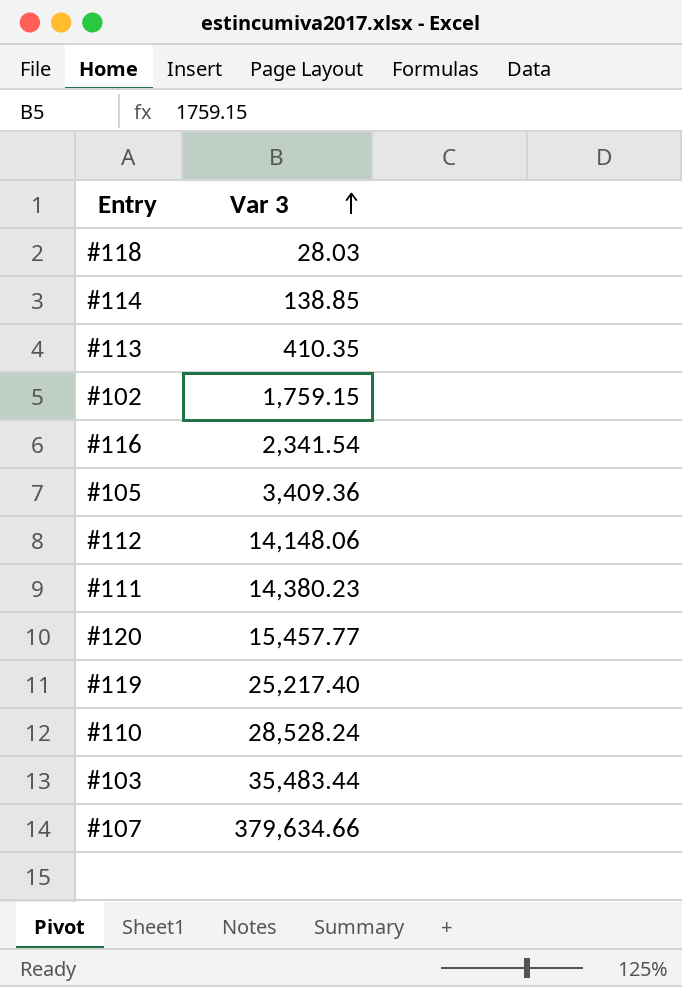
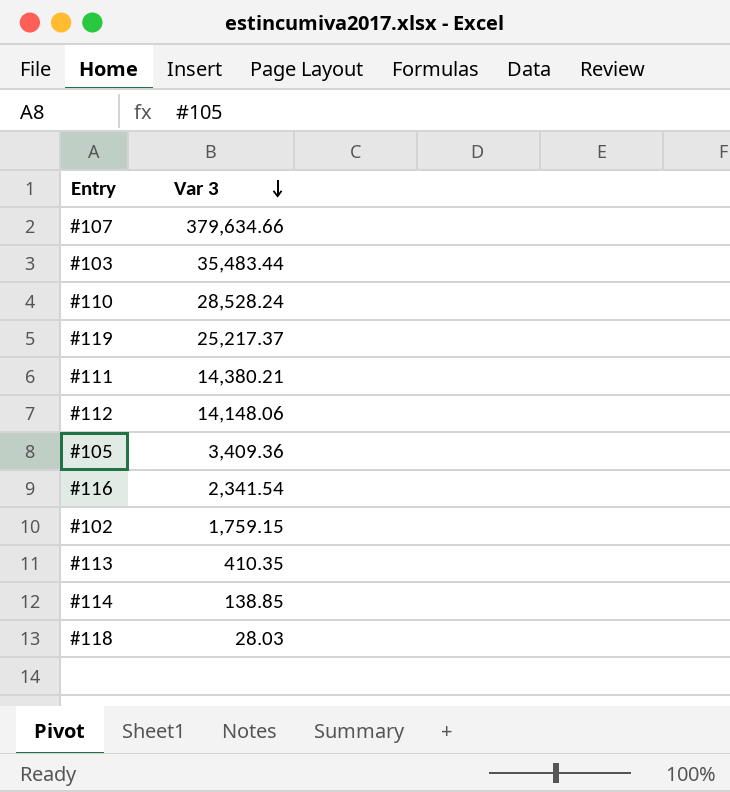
row order: Var 3 ascending -> Var 3 descending
row #120: 15,457.77 -> none
#119 | Var 3: 25,217.40 -> 25,217.37
#111 | Var 3: 14,380.23 -> 14,380.21

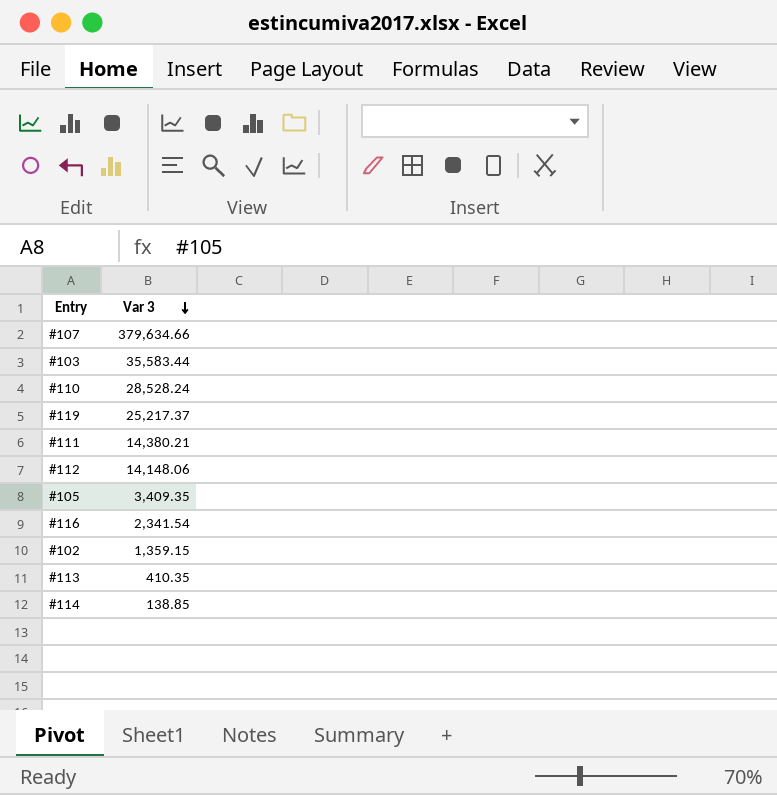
row #118: 28.03 -> none
#103 | Var 3: 35,483.44 -> 35,583.44
#105 | Var 3: 3,409.36 -> 3,409.35
#102 | Var 3: 1,759.15 -> 1,359.15

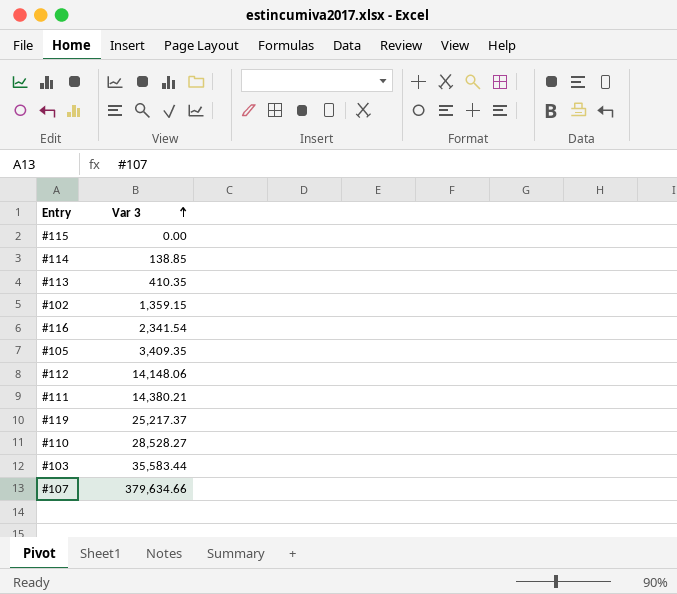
row order: Var 3 descending -> Var 3 ascending
row #115: none -> 0.00
#110 | Var 3: 28,528.24 -> 28,528.27

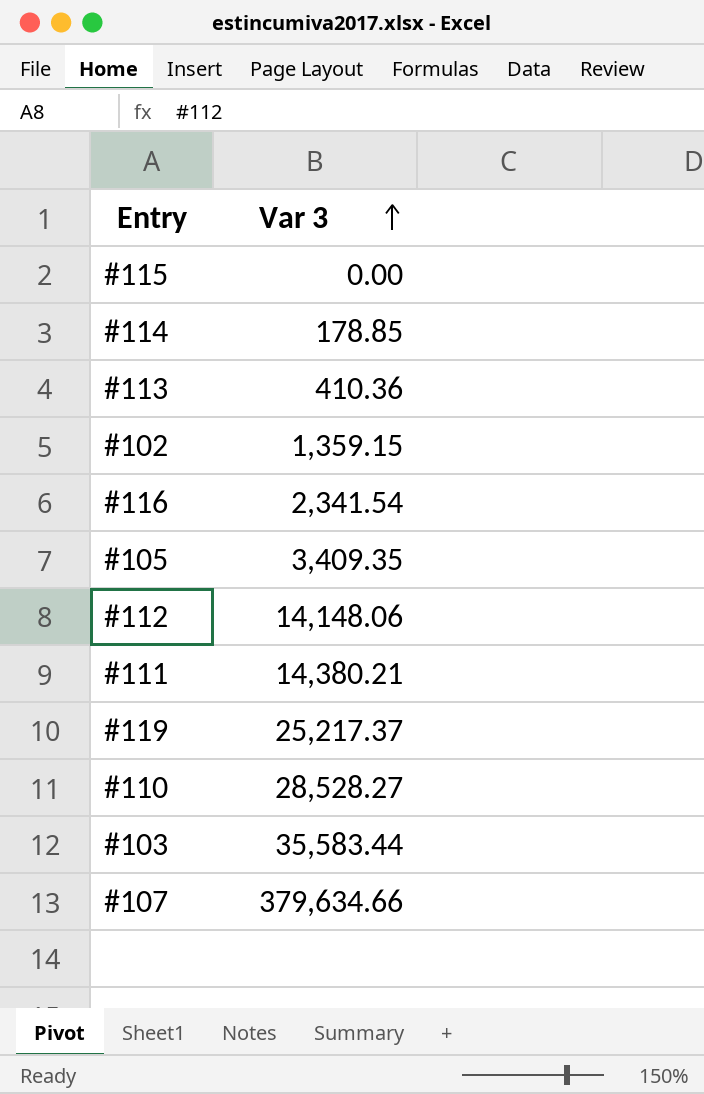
#114 | Var 3: 138.85 -> 178.85
#113 | Var 3: 410.35 -> 410.36

